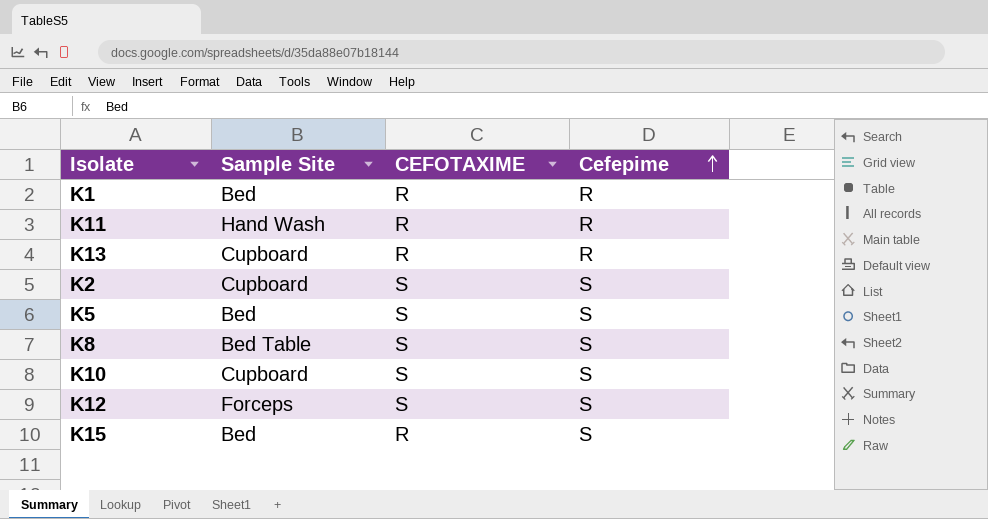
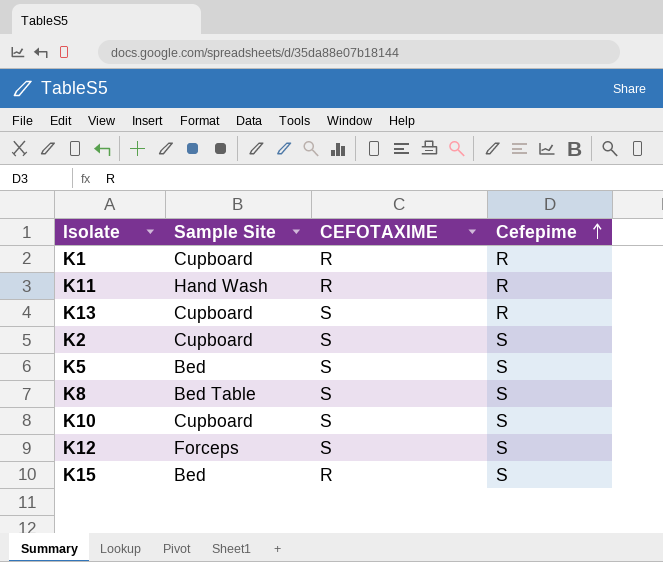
K1 | Sample Site: Bed -> Cupboard
K13 | CEFOTAXIME: R -> S

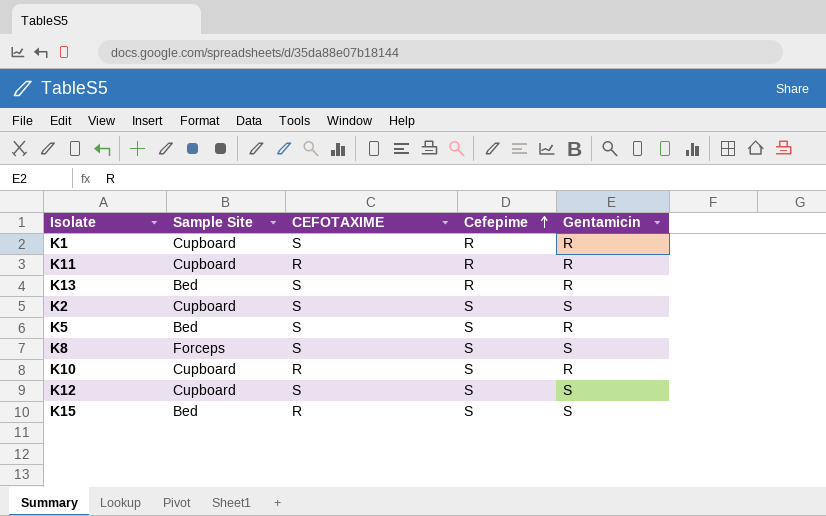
column Gentamicin | position: none -> 5
K1 | CEFOTAXIME: R -> S
K11 | Sample Site: Hand Wash -> Cupboard
K13 | Sample Site: Cupboard -> Bed
K8 | Sample Site: Bed Table -> Forceps
K10 | CEFOTAXIME: S -> R
K12 | Sample Site: Forceps -> Cupboard

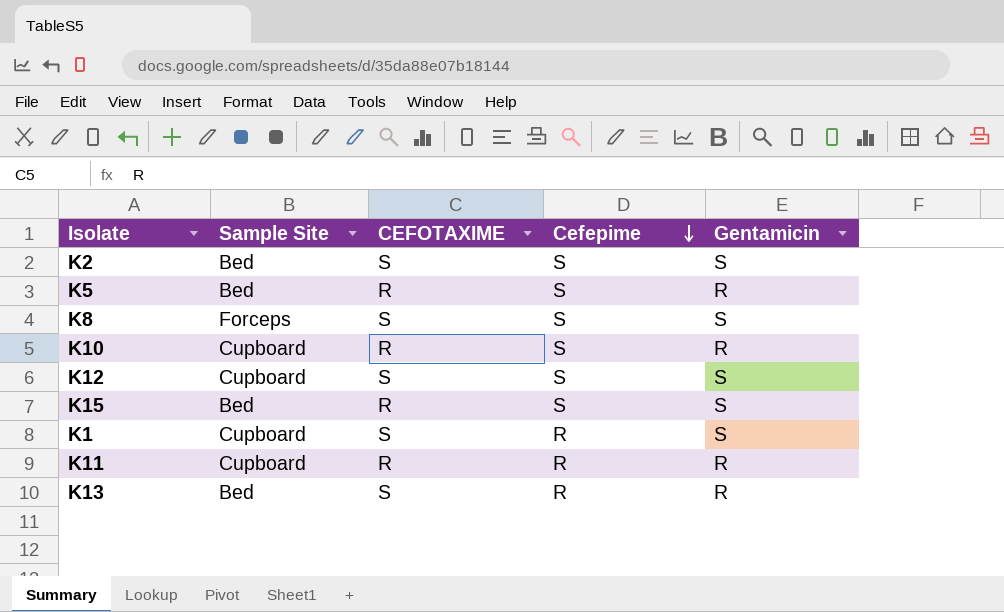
row order: Cefepime ascending -> Cefepime descending
K2 | Sample Site: Cupboard -> Bed
K5 | CEFOTAXIME: S -> R
K1 | Gentamicin: R -> S

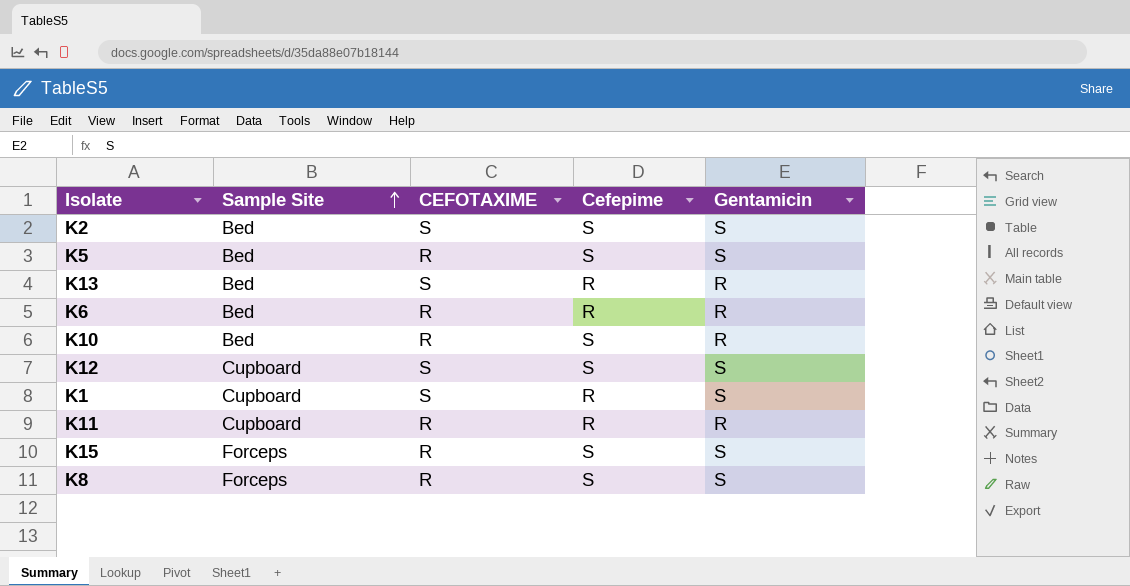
row order: Cefepime descending -> Sample Site ascending
K5 | Gentamicin: R -> S
row K6: none -> Bed | R | R | R
K10 | Sample Site: Cupboard -> Bed
K15 | Sample Site: Bed -> Forceps
K8 | CEFOTAXIME: S -> R

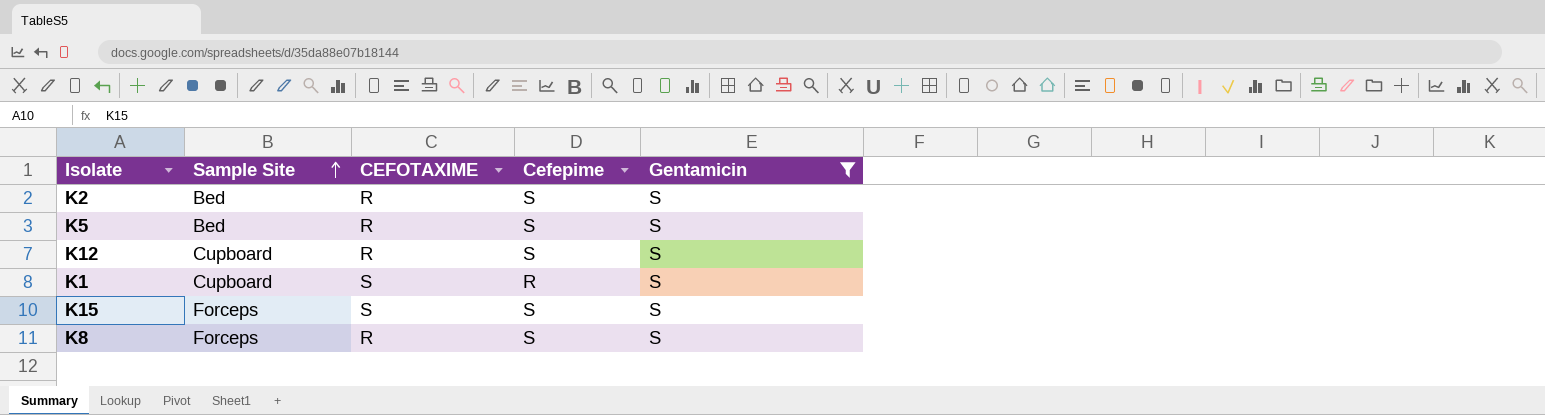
filter: none -> Gentamicin = S
K2 | CEFOTAXIME: S -> R
K12 | CEFOTAXIME: S -> R
K15 | CEFOTAXIME: R -> S

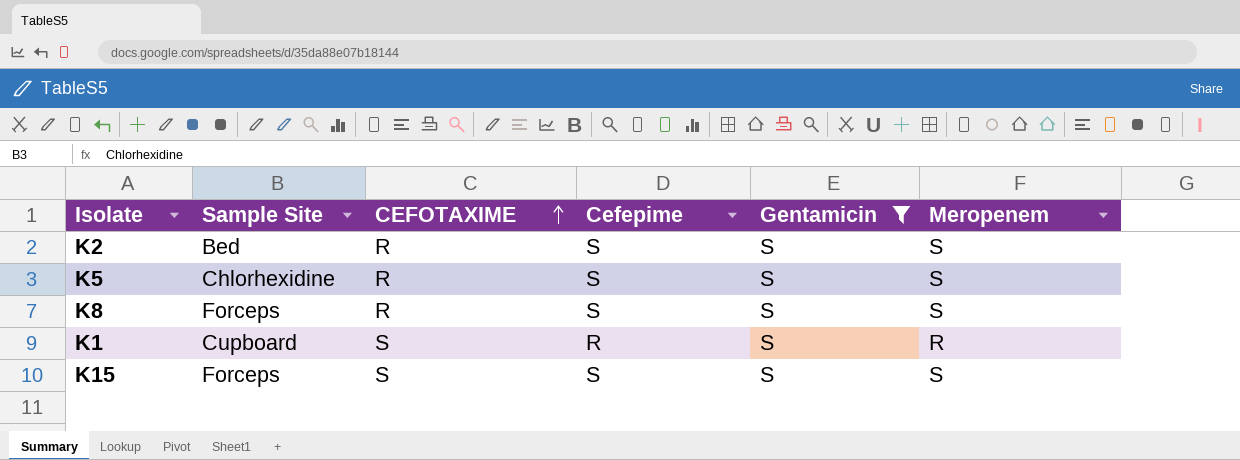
row order: Sample Site ascending -> CEFOTAXIME ascending
column Meropenem | position: none -> 6
row K12: Cupboard | R | S | S -> none
K5 | Sample Site: Bed -> Chlorhexidine

